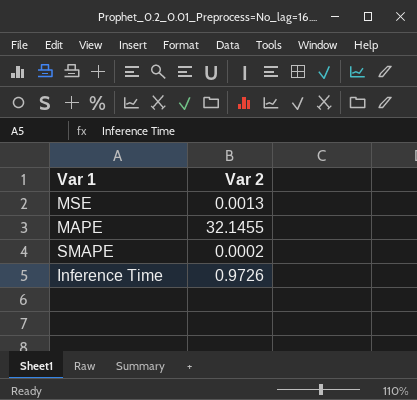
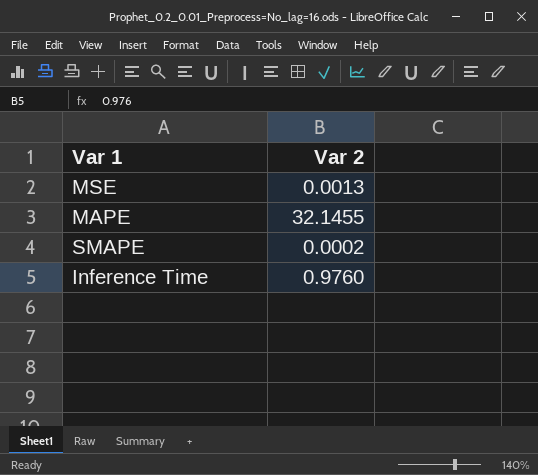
Inference Time | Var 2: 0.9726 -> 0.9760

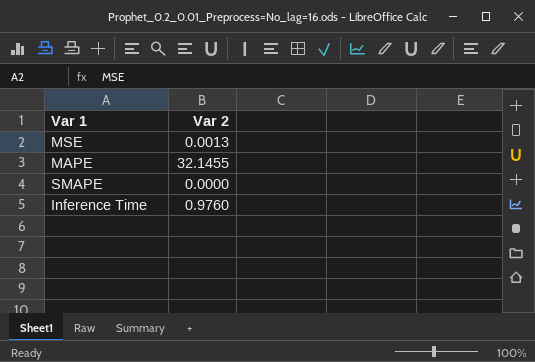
SMAPE | Var 2: 0.0002 -> 0.0000

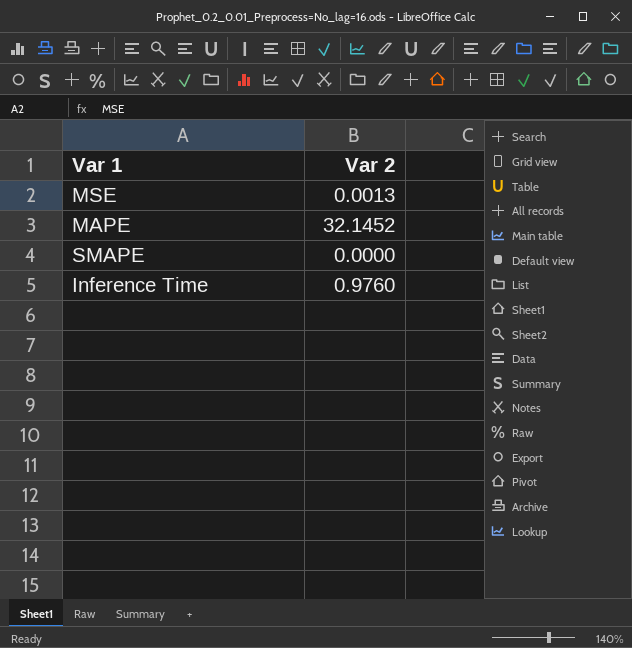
MAPE | Var 2: 32.1455 -> 32.1452

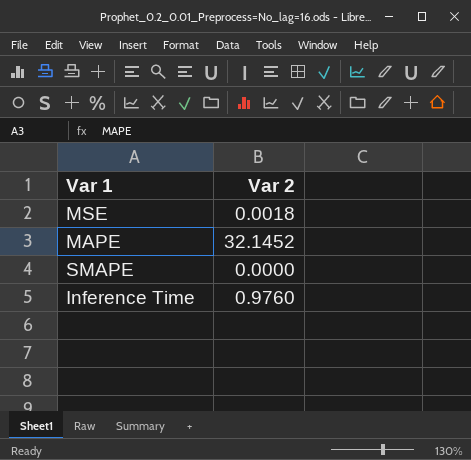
MSE | Var 2: 0.0013 -> 0.0018

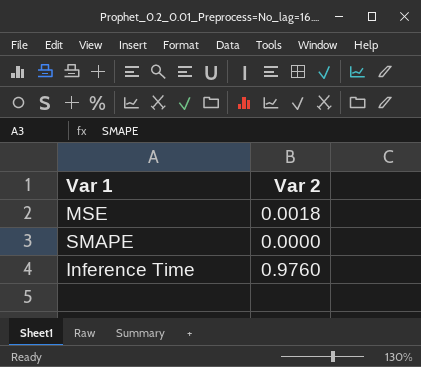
row MAPE: 32.1452 -> none

